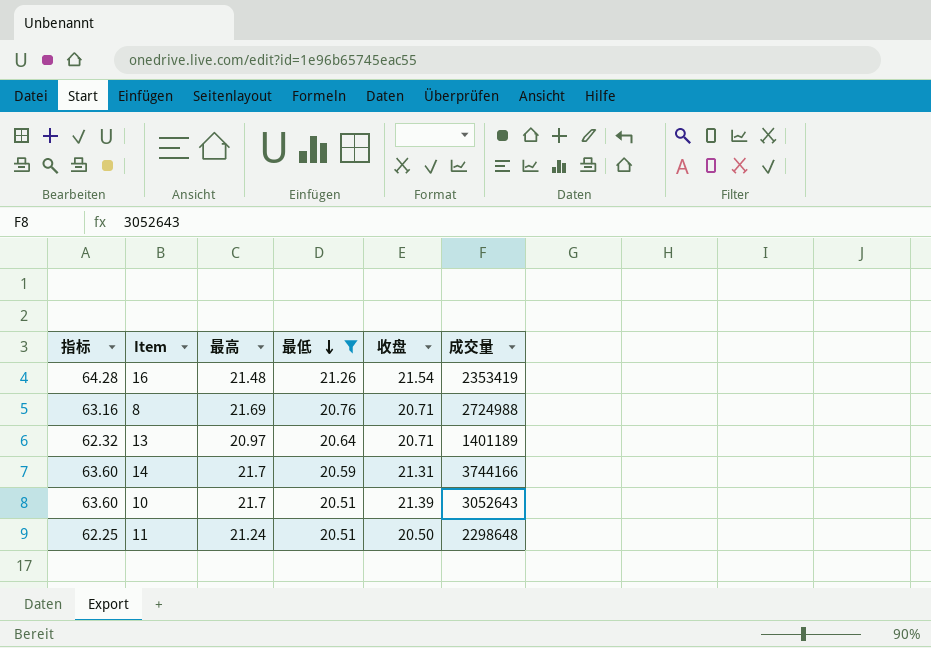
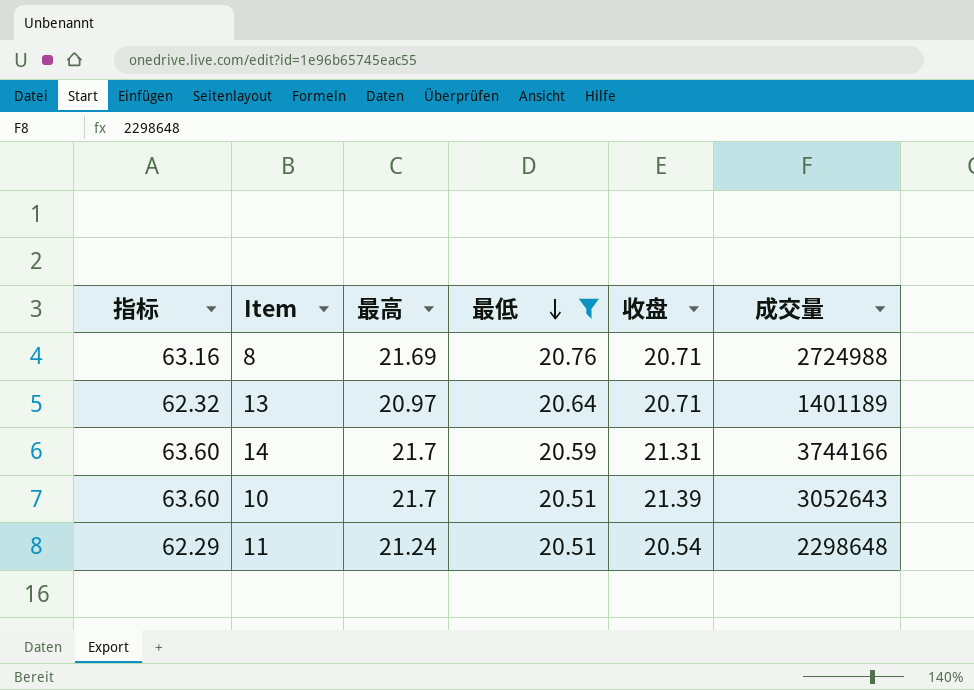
row 16: 64.28 | 21.48 | 21.26 | 21.54 | 2353419 -> none
11 | 指标: 62.25 -> 62.29
11 | 收盘: 20.50 -> 20.54

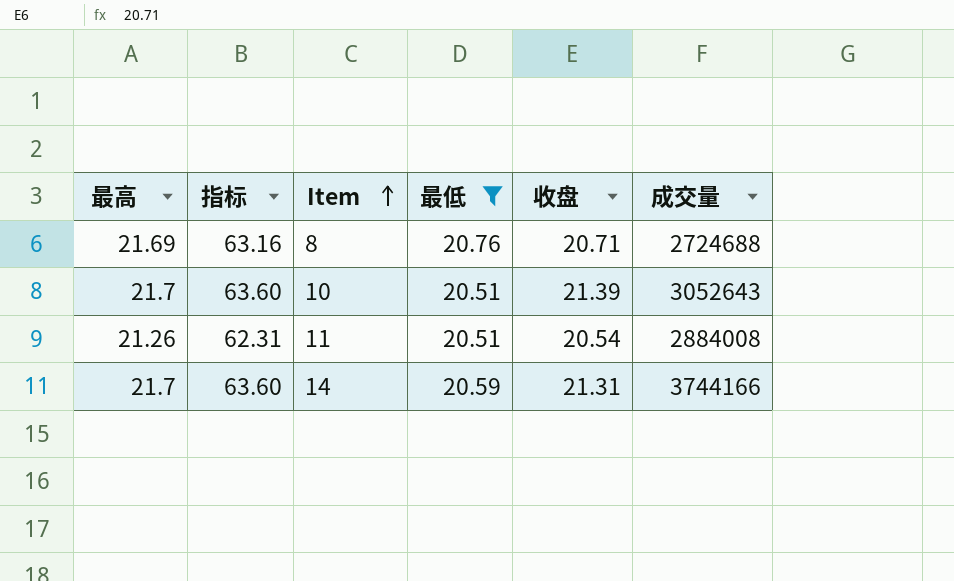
row order: 最低 descending -> Item ascending
column 最高 | position: 3 -> 1
row 13: 62.32 | 20.97 | 20.64 | 20.71 | 1401189 -> none
8 | 成交量: 2724988 -> 2724688
11 | 最高: 21.24 -> 21.26
11 | 指标: 62.29 -> 62.31
11 | 成交量: 2298648 -> 2884008

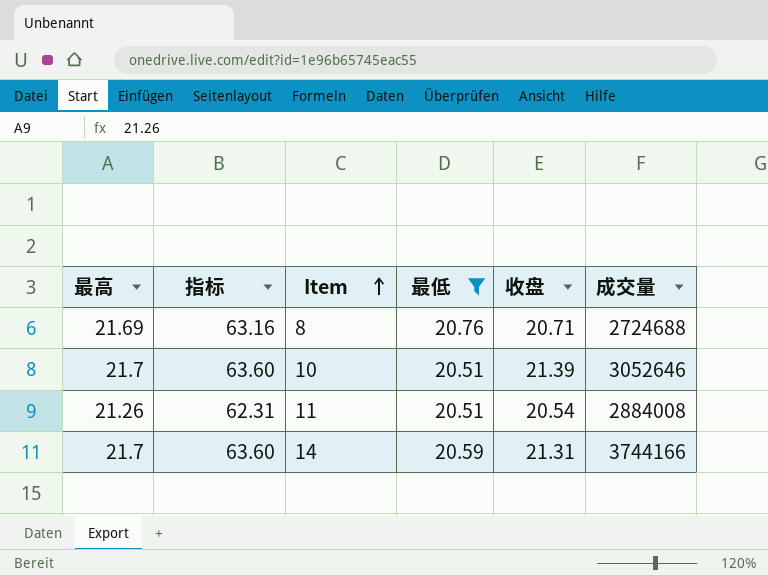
10 | 成交量: 3052643 -> 3052646

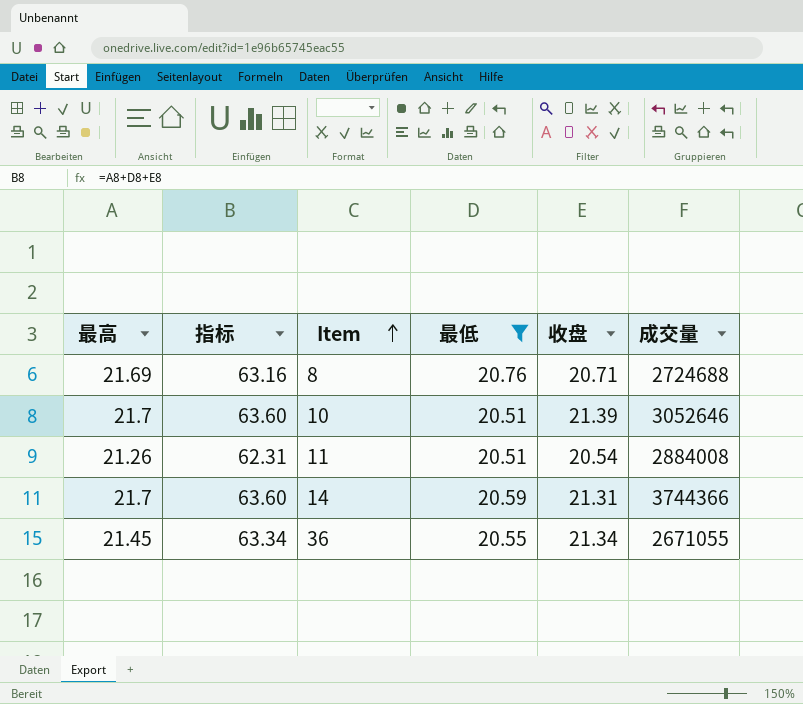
14 | 成交量: 3744166 -> 3744366
row 36: none -> 21.45 | 63.34 | 20.55 | 21.34 | 2671055

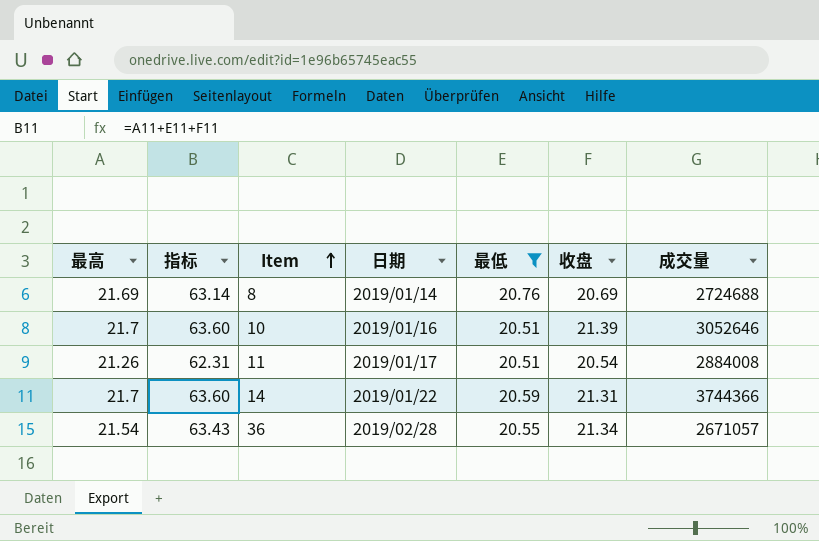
column 日期 | position: none -> 4
8 | 指标: 63.16 -> 63.14
8 | 收盘: 20.71 -> 20.69
36 | 最高: 21.45 -> 21.54
36 | 指标: 63.34 -> 63.43
36 | 成交量: 2671055 -> 2671057

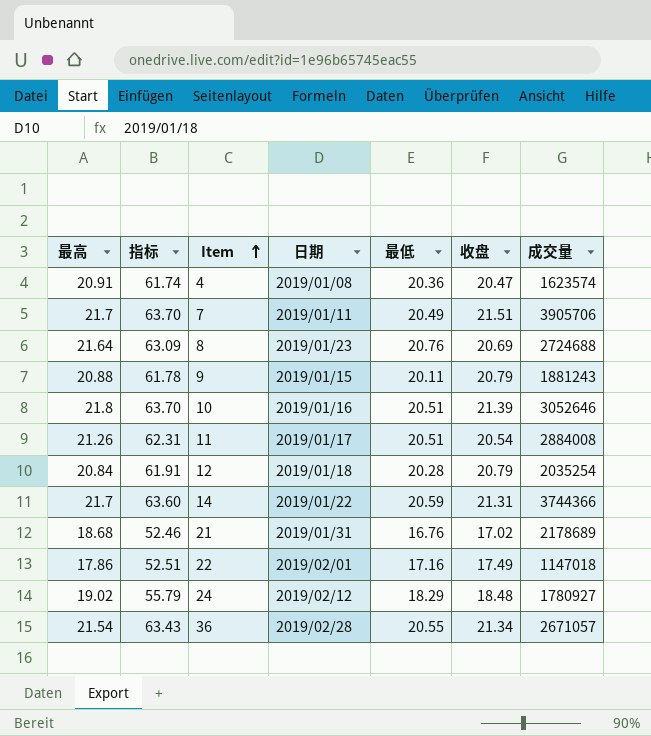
filter: 最低 >= 20.51 -> none
8 | 最高: 21.69 -> 21.64
8 | 指标: 63.14 -> 63.09
8 | 日期: 2019/01/14 -> 2019/01/23
10 | 最高: 21.7 -> 21.8
10 | 指标: 63.60 -> 63.70

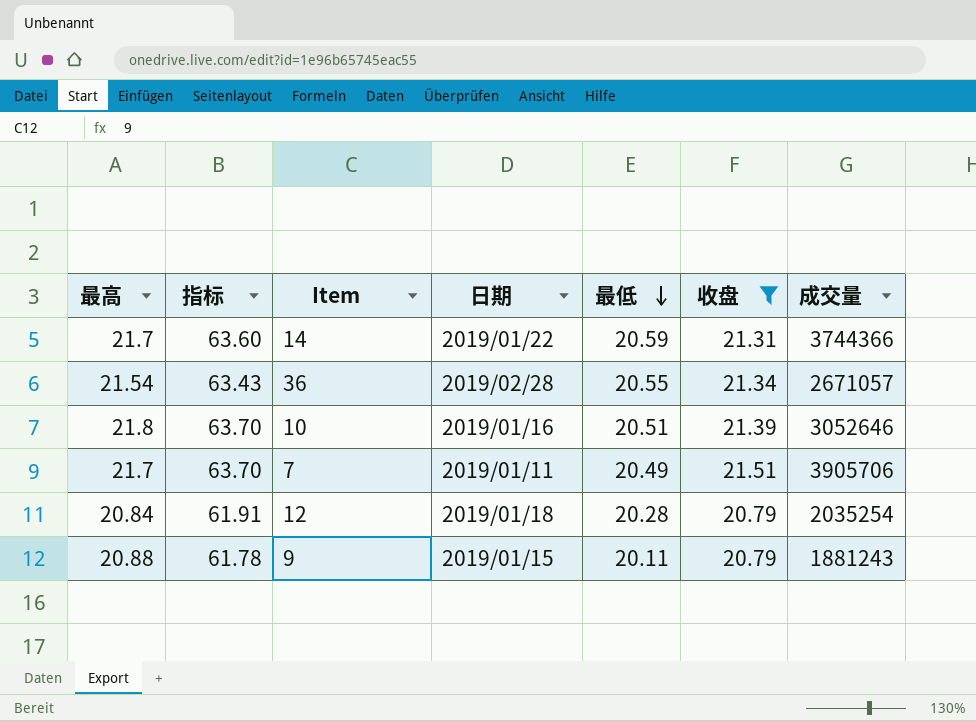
filter: none -> 收盘 >= 20.79
row order: Item ascending -> 最低 descending

